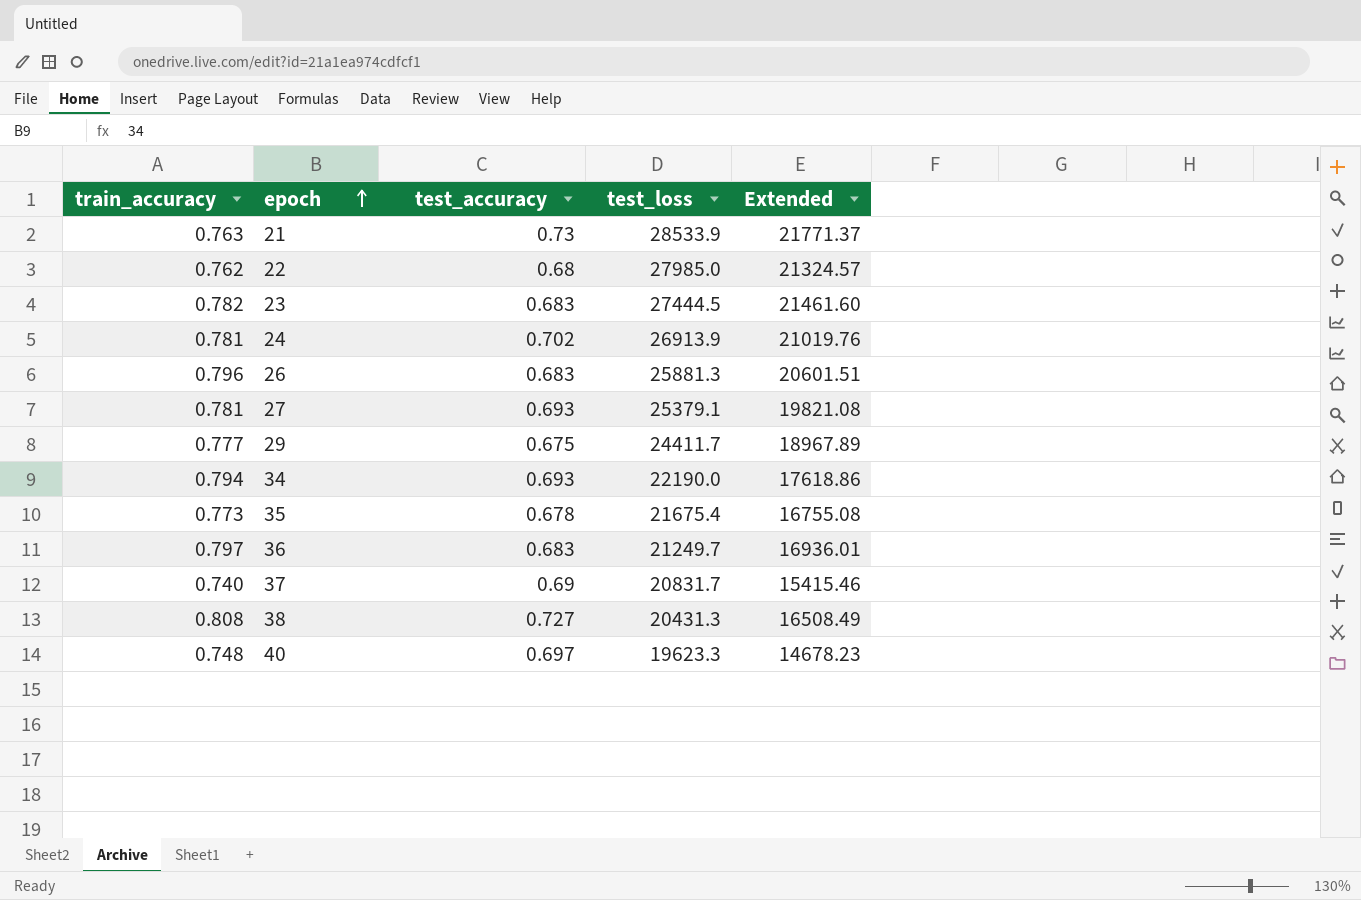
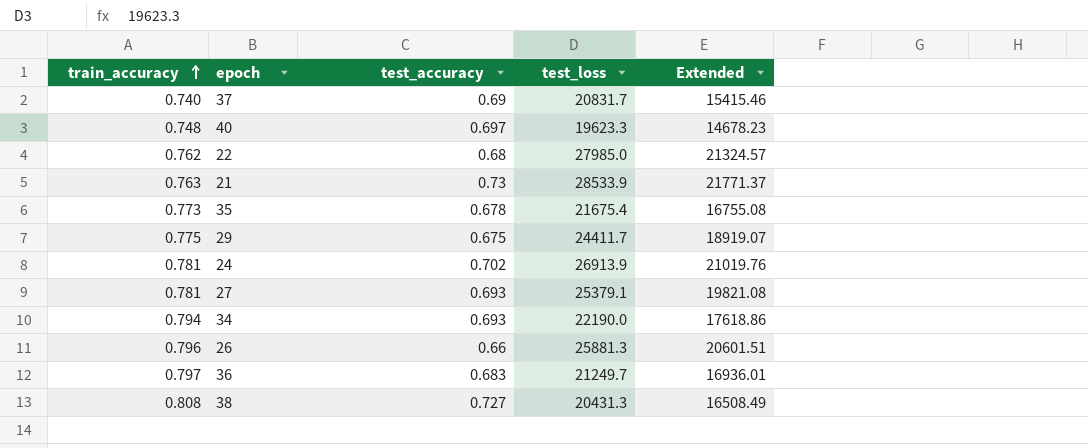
row order: epoch ascending -> train_accuracy ascending
row 23: 0.782 | 0.683 | 27444.5 | 21461.60 -> none
29 | train_accuracy: 0.777 -> 0.775
29 | Extended: 18967.89 -> 18919.07
26 | test_accuracy: 0.683 -> 0.66

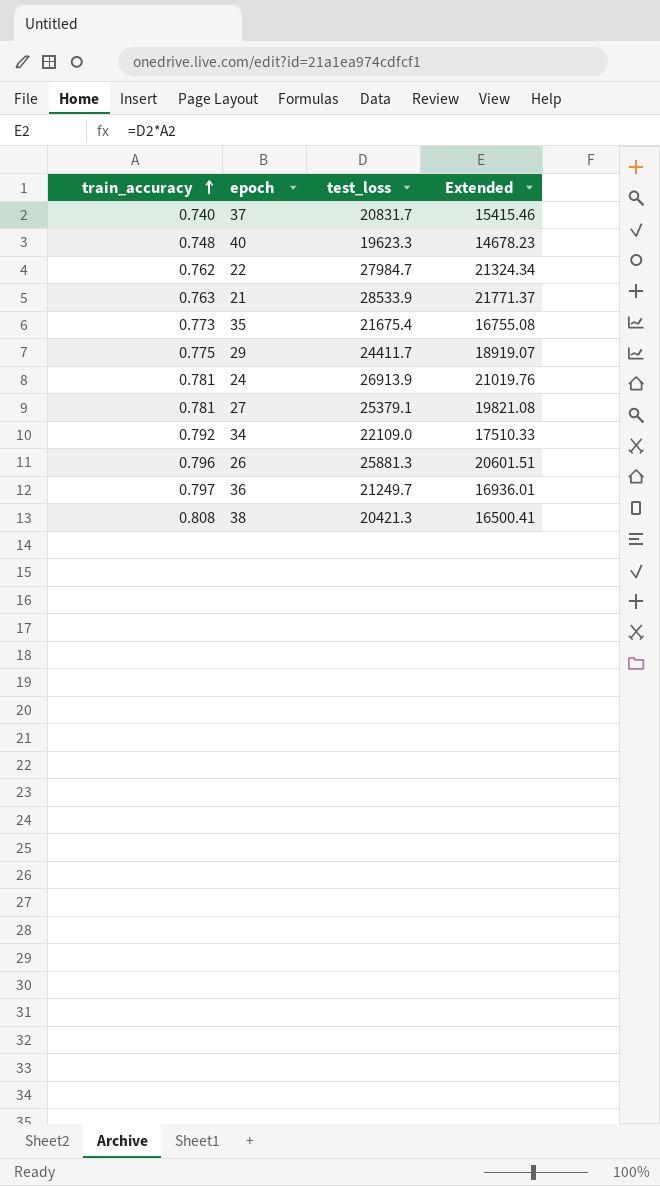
column test_accuracy | position: 3 -> none
22 | test_loss: 27985.0 -> 27984.7
22 | Extended: 21324.57 -> 21324.34
34 | train_accuracy: 0.794 -> 0.792
34 | test_loss: 22190.0 -> 22109.0
34 | Extended: 17618.86 -> 17510.33
38 | test_loss: 20431.3 -> 20421.3
38 | Extended: 16508.49 -> 16500.41

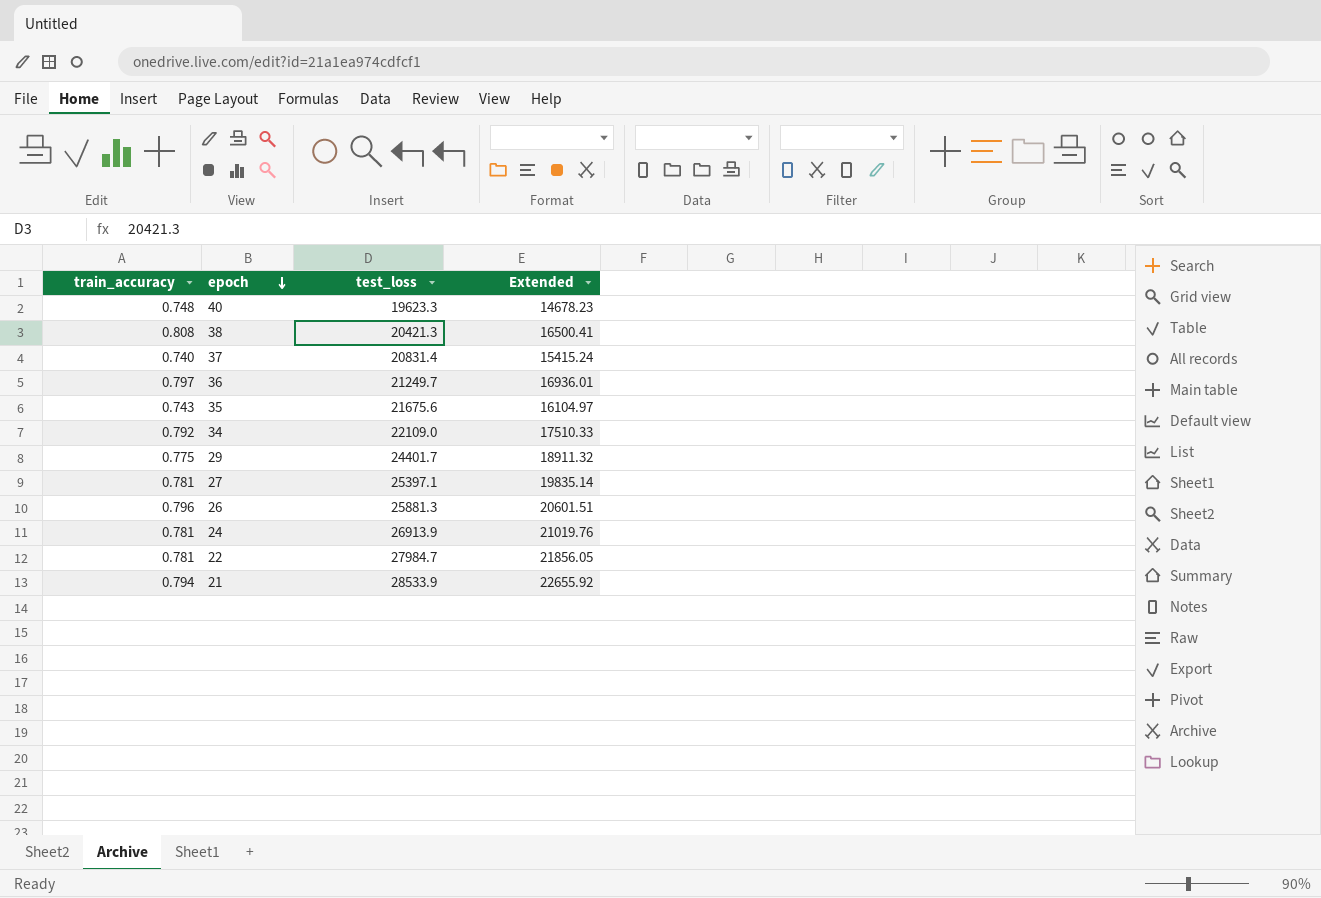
row order: train_accuracy ascending -> epoch descending
37 | test_loss: 20831.7 -> 20831.4
37 | Extended: 15415.46 -> 15415.24
35 | train_accuracy: 0.773 -> 0.743
35 | test_loss: 21675.4 -> 21675.6
35 | Extended: 16755.08 -> 16104.97
29 | test_loss: 24411.7 -> 24401.7
29 | Extended: 18919.07 -> 18911.32
27 | test_loss: 25379.1 -> 25397.1
27 | Extended: 19821.08 -> 19835.14
22 | train_accuracy: 0.762 -> 0.781
22 | Extended: 21324.34 -> 21856.05
21 | train_accuracy: 0.763 -> 0.794
21 | Extended: 21771.37 -> 22655.92

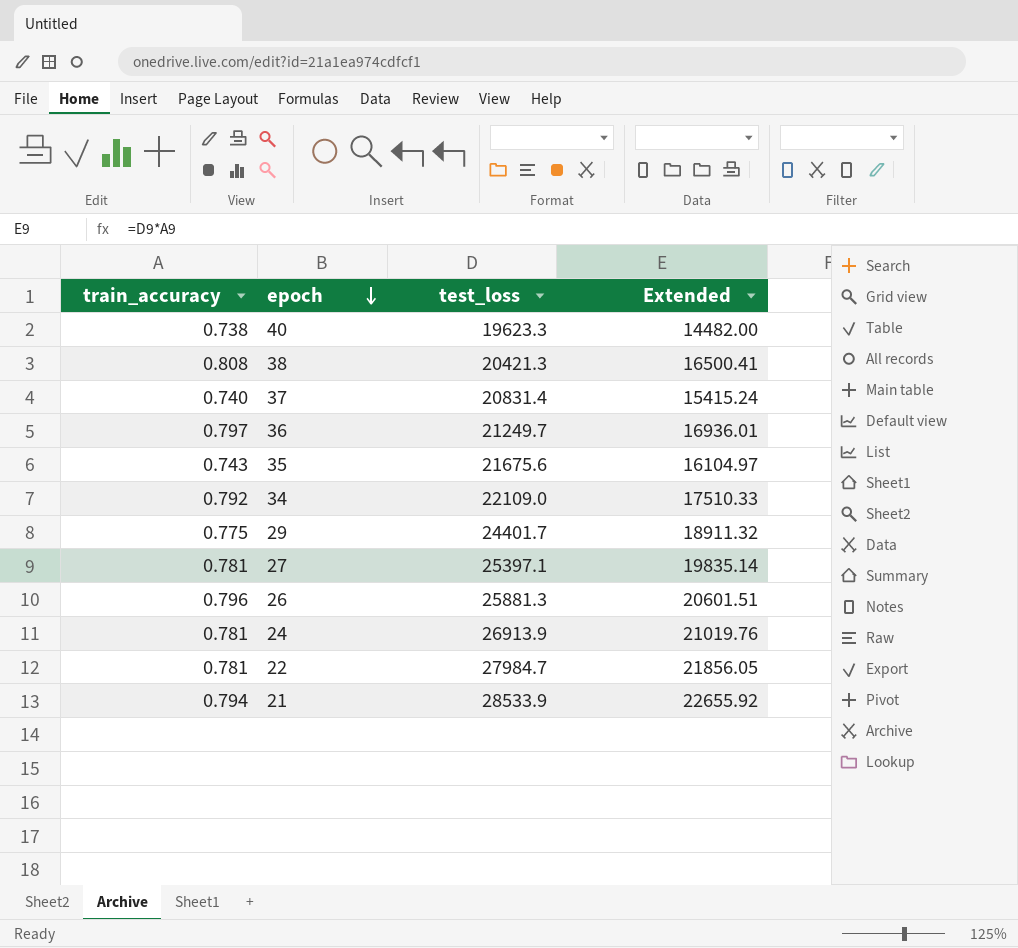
40 | train_accuracy: 0.748 -> 0.738
40 | Extended: 14678.23 -> 14482.00

